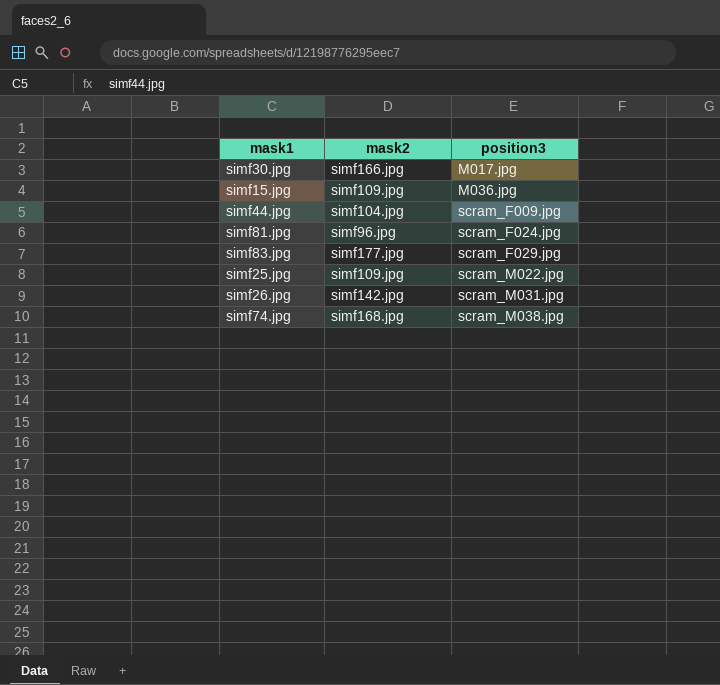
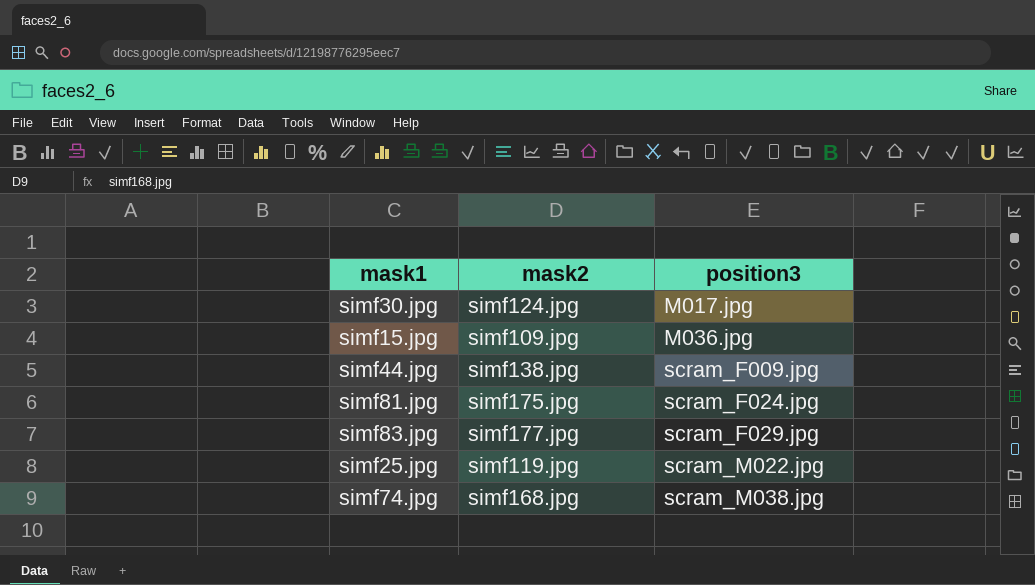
row simf26.jpg: simf142.jpg | scram_M031.jpg -> none
simf30.jpg | mask2: simf166.jpg -> simf124.jpg
simf44.jpg | mask2: simf104.jpg -> simf138.jpg
simf81.jpg | mask2: simf96.jpg -> simf175.jpg
simf25.jpg | mask2: simf109.jpg -> simf119.jpg

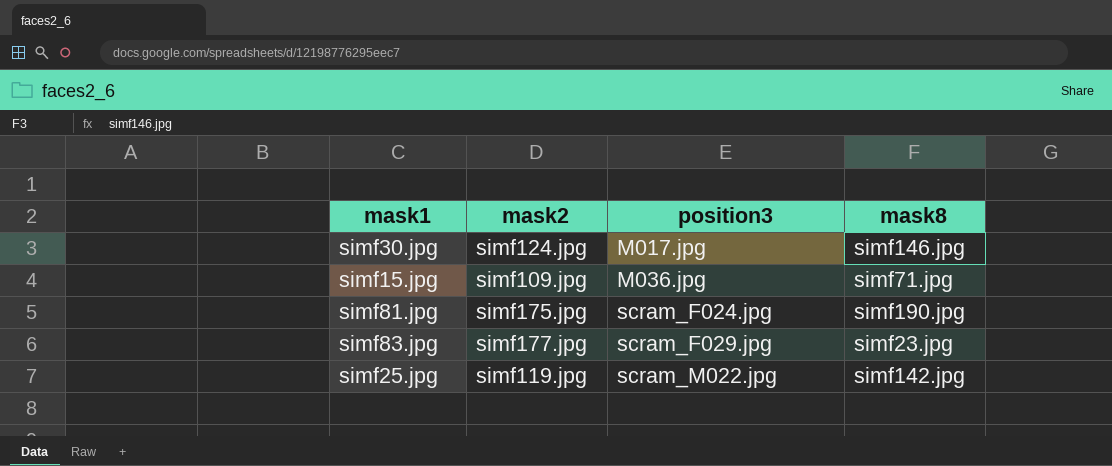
column mask8 | position: none -> 4
row simf44.jpg: simf138.jpg | scram_F009.jpg -> none
row simf74.jpg: simf168.jpg | scram_M038.jpg -> none

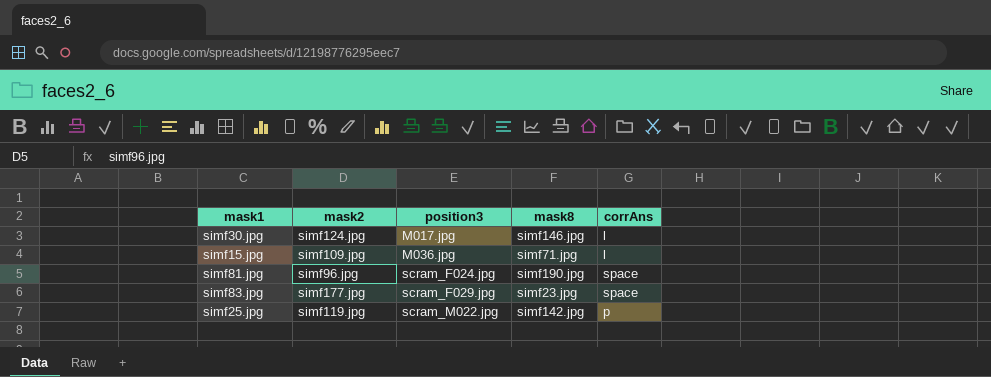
column corrAns | position: none -> 5
simf81.jpg | mask2: simf175.jpg -> simf96.jpg

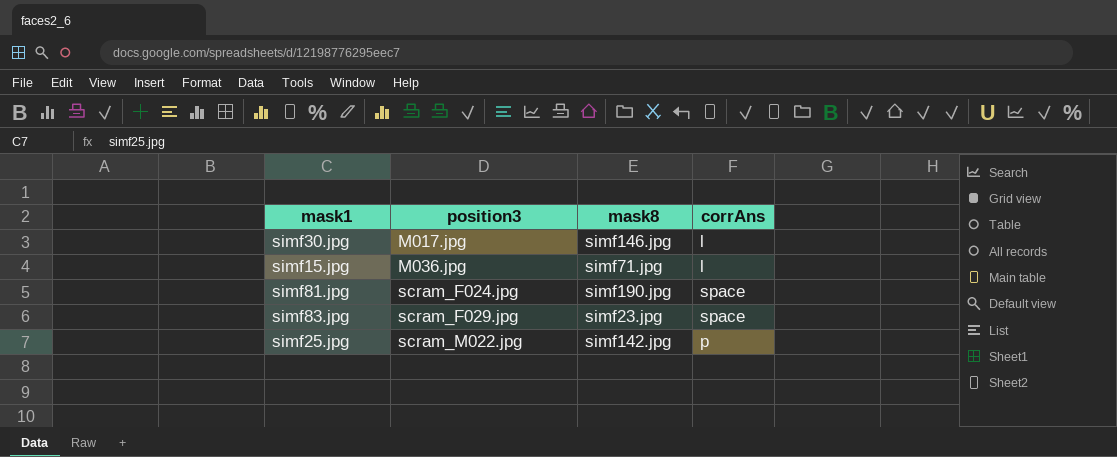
column mask2 | position: 2 -> none

